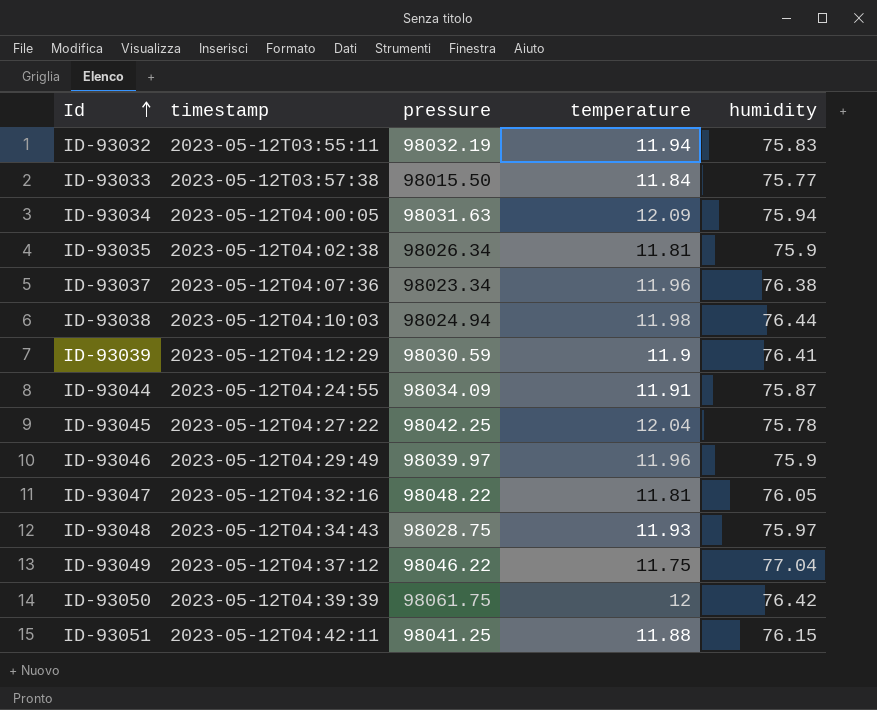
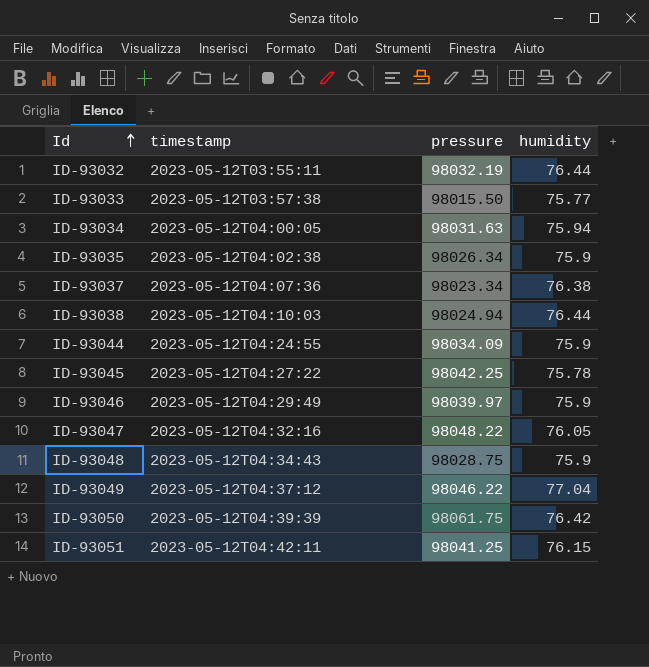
column temperature | position: 4 -> none
row ID-93039: 2023-05-12T04:12:29 | 98030.59 | 11.9 | 76.41 -> none
ID-93032 | humidity: 75.83 -> 76.44
ID-93044 | humidity: 75.87 -> 75.9
ID-93048 | humidity: 75.97 -> 75.9

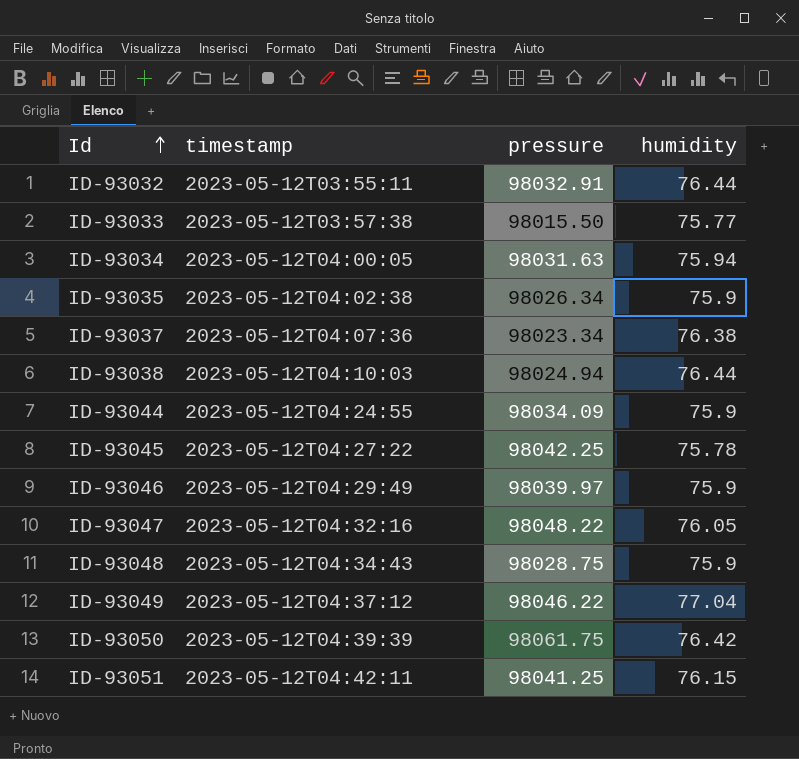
ID-93032 | pressure: 98032.19 -> 98032.91

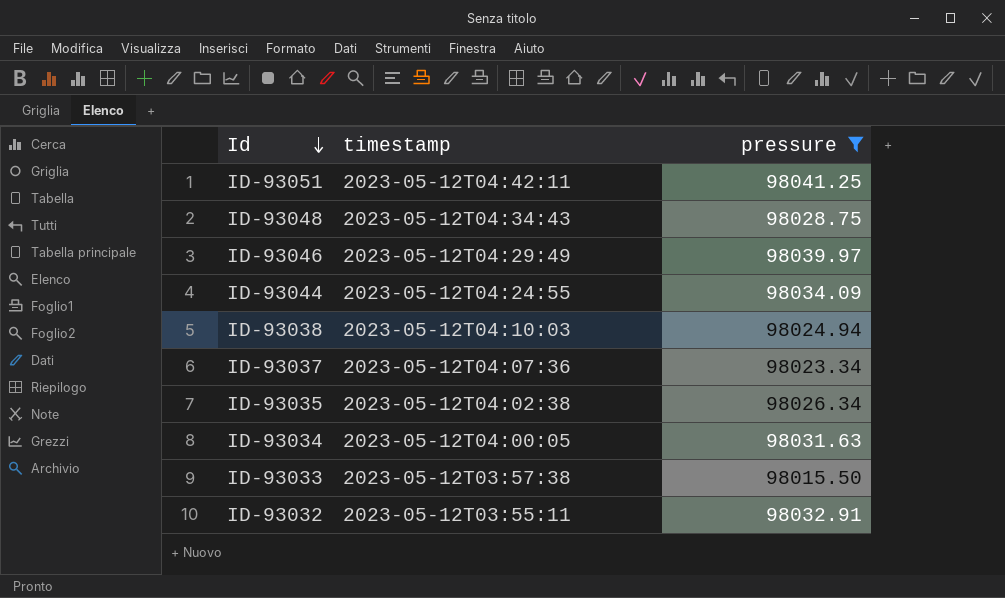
filter: none -> pressure <= 98041.25
row order: Id ascending -> Id descending
column humidity | position: 4 -> none

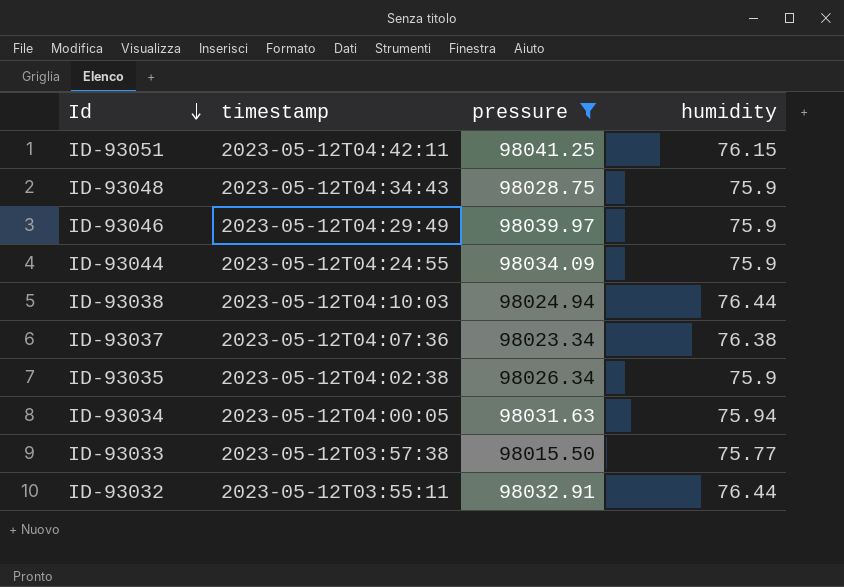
column humidity | position: none -> 4

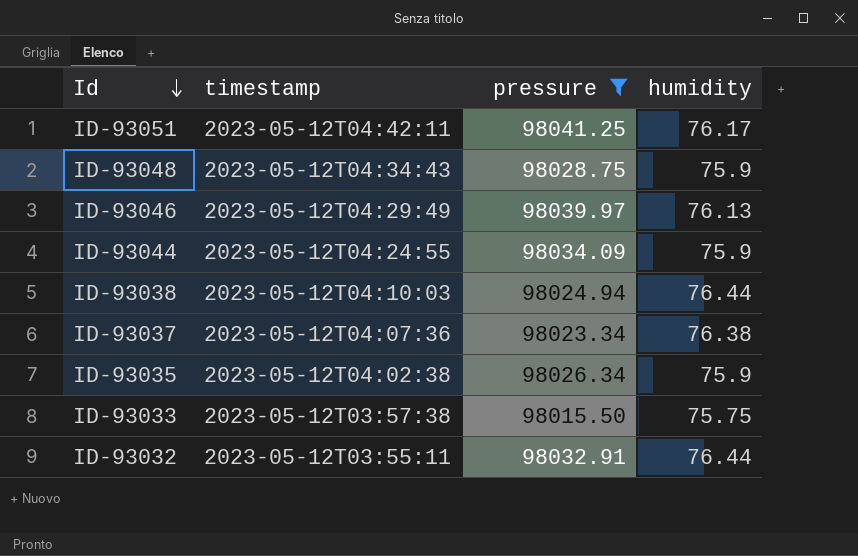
row ID-93034: 2023-05-12T04:00:05 | 98031.63 | 75.94 -> none
ID-93051 | humidity: 76.15 -> 76.17
ID-93046 | humidity: 75.9 -> 76.13
ID-93033 | humidity: 75.77 -> 75.75

